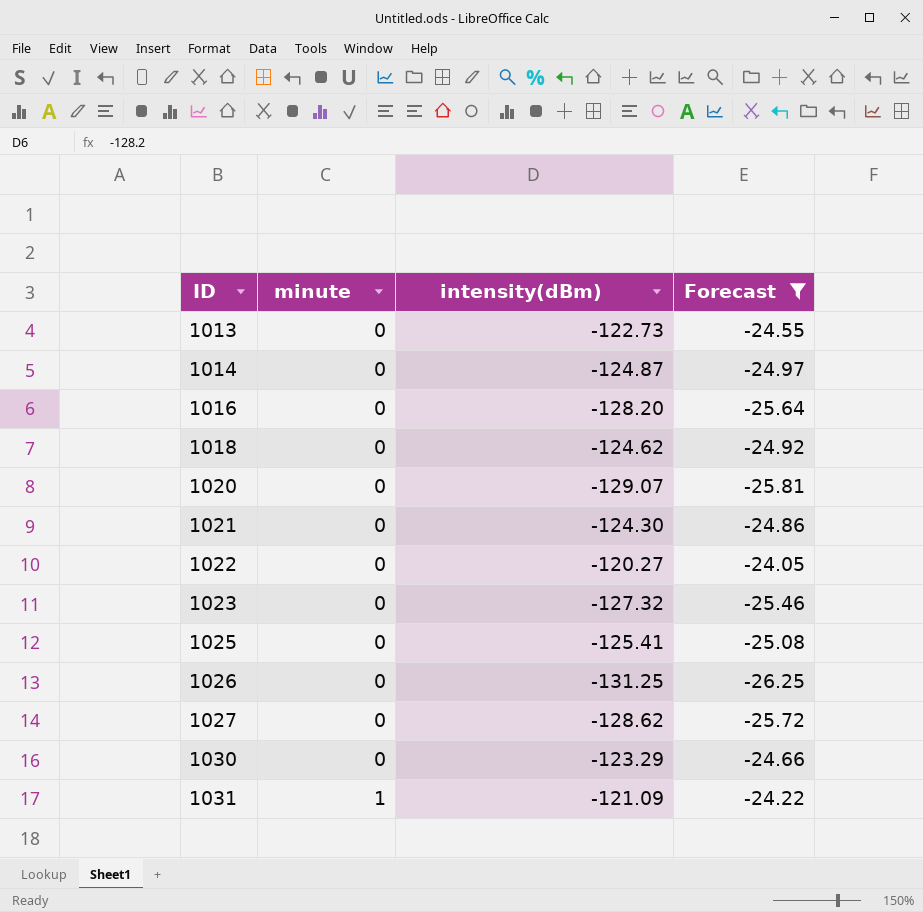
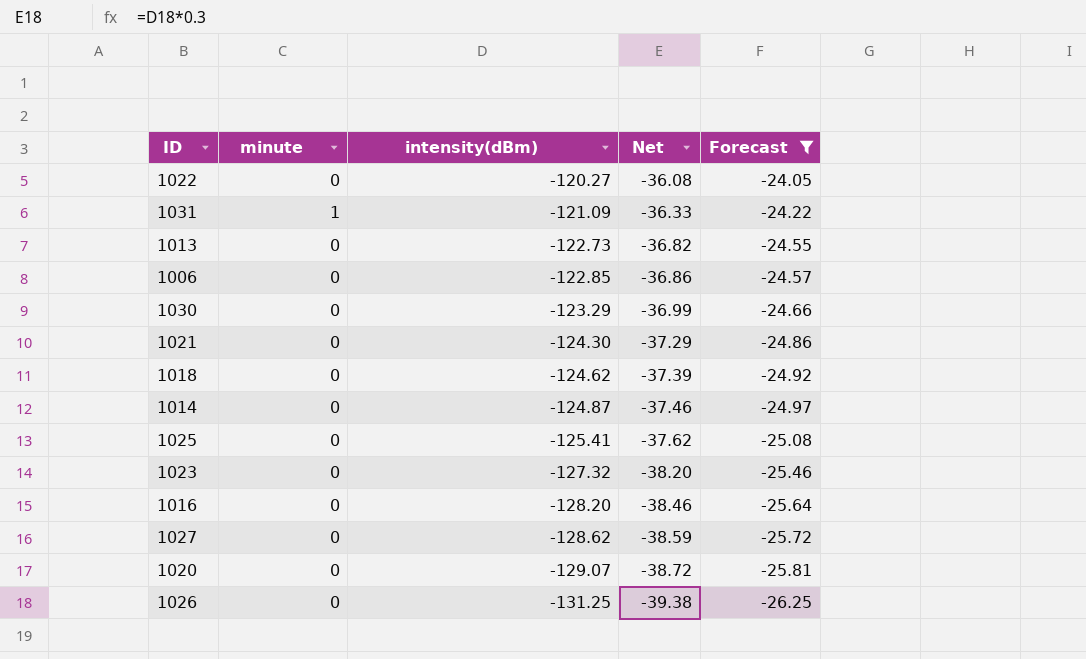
row order: ID ascending -> intensity(dBm) descending
column Net | formula: none -> [intensity(dBm)] * 0.3
row 1006: none -> 0 | -122.85 | -36.86 | -24.57

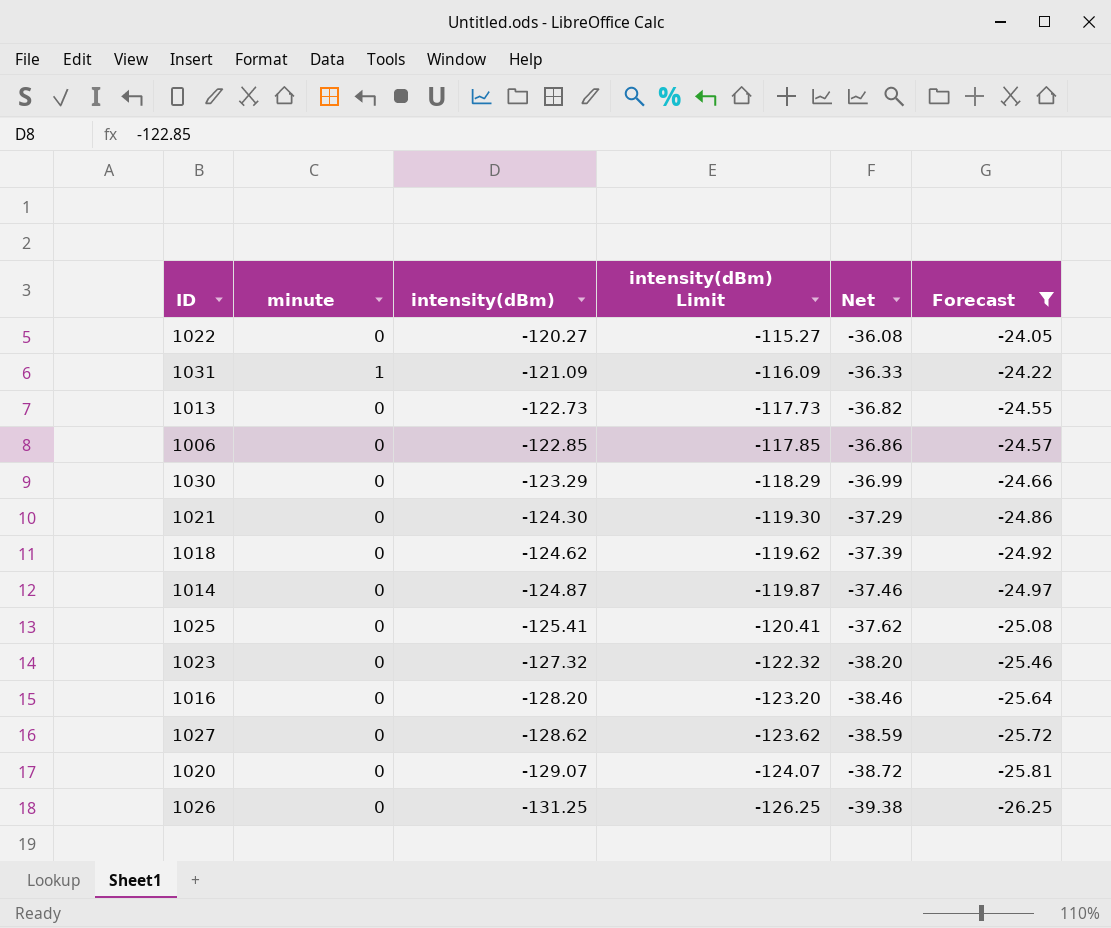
column intensity(dBm) Limit | formula: none -> [intensity(dBm)] + 5

